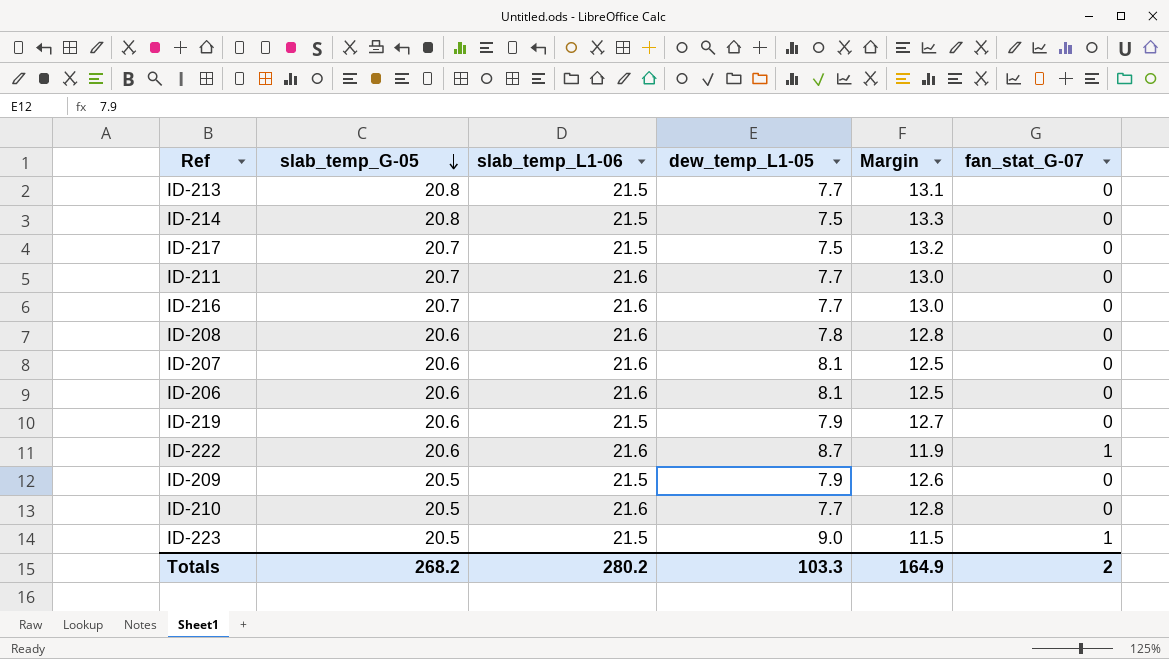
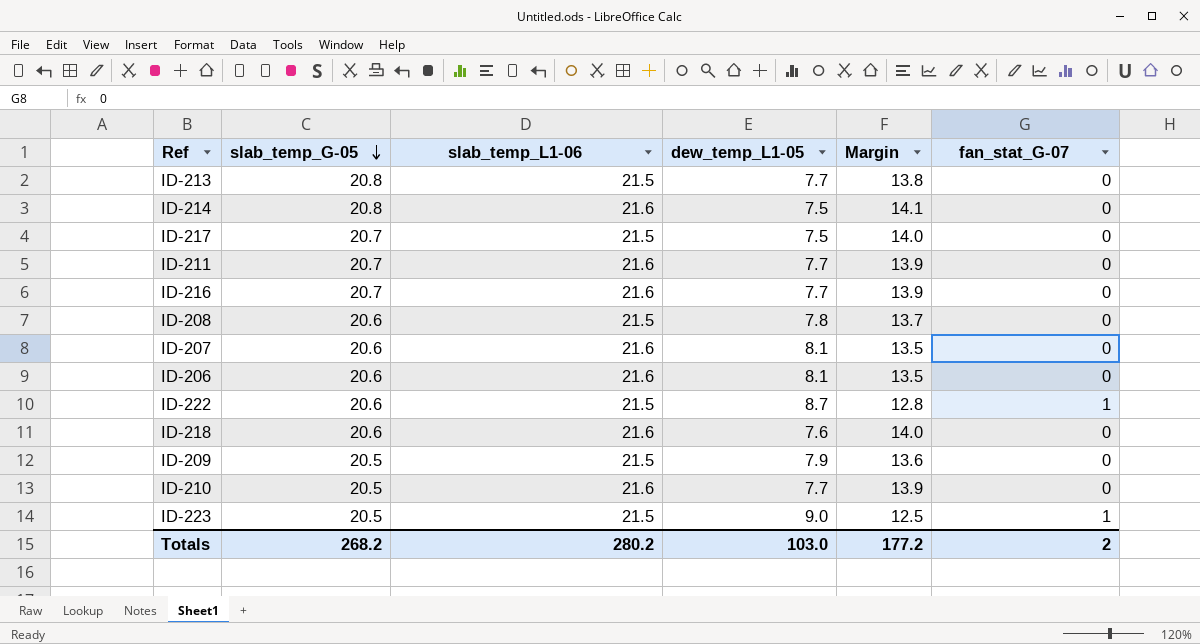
column Margin | formula: [slab_temp_G-05] - [dew_temp_L1-05] -> [slab_temp_L1-06] - [dew_temp_L1-05]
row ID-219: 20.6 | 21.5 | 7.9 | 12.7 | 0 -> none
ID-214 | slab_temp_L1-06: 21.5 -> 21.6
ID-208 | slab_temp_L1-06: 21.6 -> 21.5
ID-222 | slab_temp_L1-06: 21.6 -> 21.5
row ID-218: none -> 20.6 | 21.6 | 7.6 | 14.0 | 0
Totals | dew_temp_L1-05: 103.3 -> 103.0
Totals | Margin: 164.9 -> 177.2

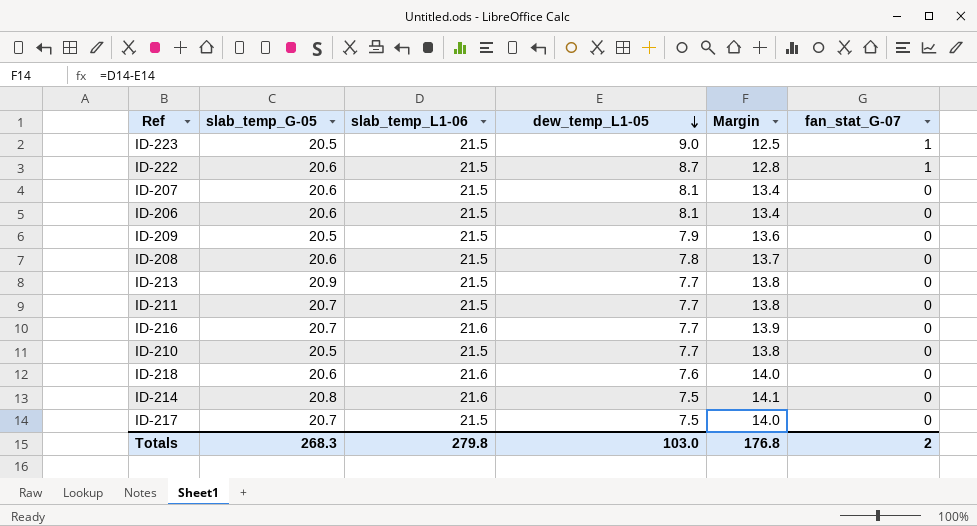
row order: slab_temp_G-05 descending -> dew_temp_L1-05 descending
ID-207 | slab_temp_L1-06: 21.6 -> 21.5
ID-207 | Margin: 13.5 -> 13.4
ID-206 | slab_temp_L1-06: 21.6 -> 21.5
ID-206 | Margin: 13.5 -> 13.4
ID-213 | slab_temp_G-05: 20.8 -> 20.9
ID-211 | slab_temp_L1-06: 21.6 -> 21.5
ID-211 | Margin: 13.9 -> 13.8
ID-210 | slab_temp_L1-06: 21.6 -> 21.5
ID-210 | Margin: 13.9 -> 13.8
Totals | slab_temp_G-05: 268.2 -> 268.3
Totals | slab_temp_L1-06: 280.2 -> 279.8
Totals | Margin: 177.2 -> 176.8

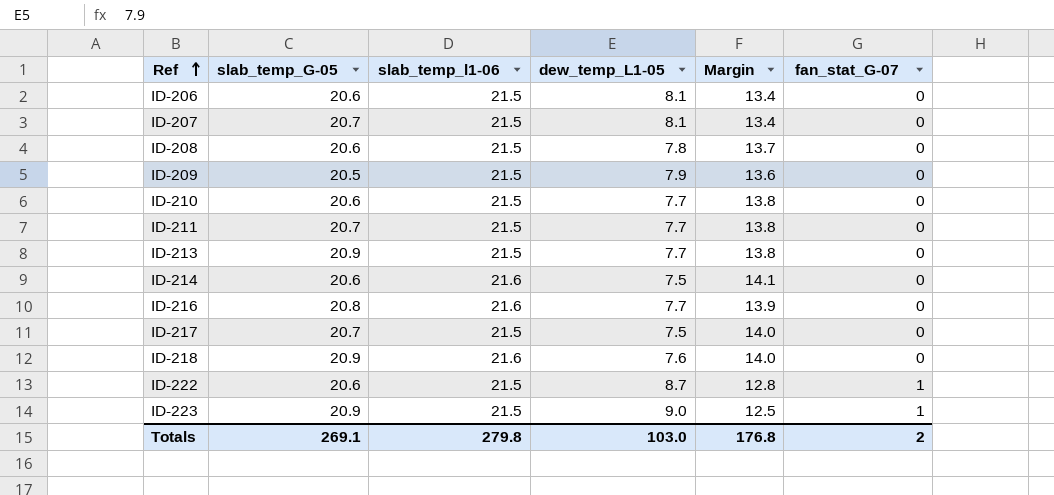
row order: dew_temp_L1-05 descending -> Ref ascending
column name: slab_temp_L1-06 -> slab_temp_l1-06
ID-207 | slab_temp_G-05: 20.6 -> 20.7
ID-210 | slab_temp_G-05: 20.5 -> 20.6
ID-214 | slab_temp_G-05: 20.8 -> 20.6
ID-216 | slab_temp_G-05: 20.7 -> 20.8
ID-218 | slab_temp_G-05: 20.6 -> 20.9
ID-223 | slab_temp_G-05: 20.5 -> 20.9
Totals | slab_temp_G-05: 268.3 -> 269.1

